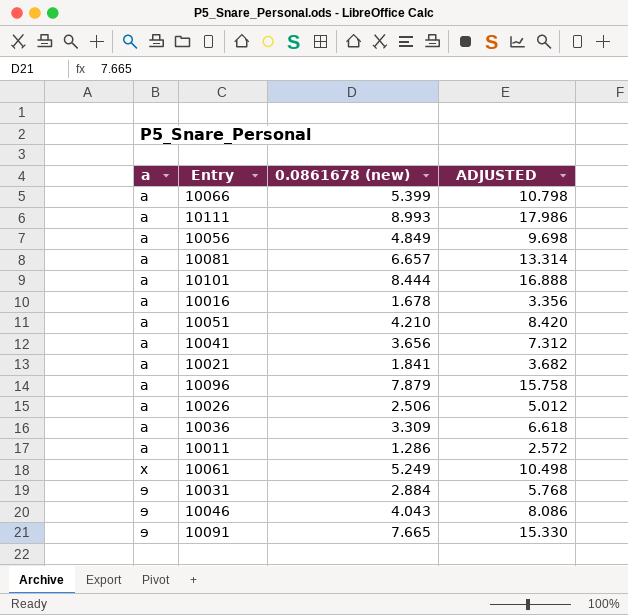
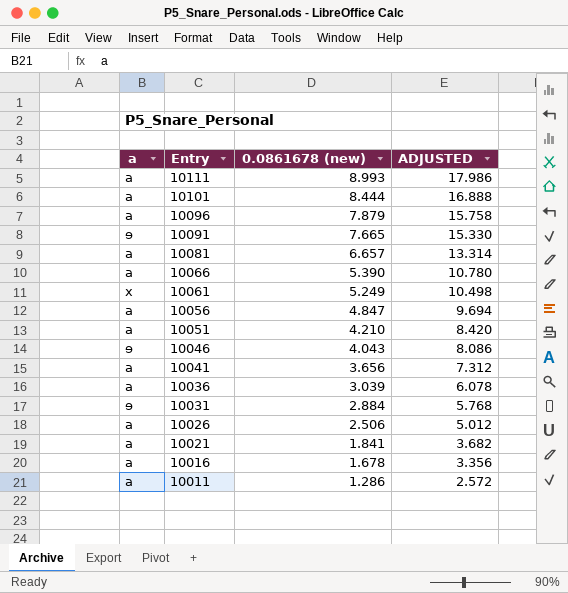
row order: a ascending -> Entry descending
10066 | 0.0861678 (new): 5.399 -> 5.390
10066 | ADJUSTED: 10.798 -> 10.780
10056 | 0.0861678 (new): 4.849 -> 4.847
10056 | ADJUSTED: 9.698 -> 9.694
10036 | 0.0861678 (new): 3.309 -> 3.039
10036 | ADJUSTED: 6.618 -> 6.078

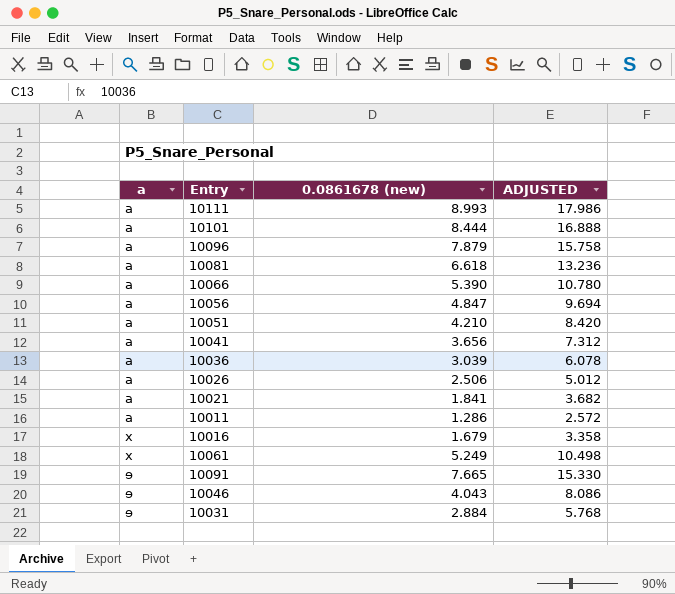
row order: Entry descending -> a ascending
10081 | 0.0861678 (new): 6.657 -> 6.618
10081 | ADJUSTED: 13.314 -> 13.236
10016 | a: a -> x
10016 | 0.0861678 (new): 1.678 -> 1.679
10016 | ADJUSTED: 3.356 -> 3.358

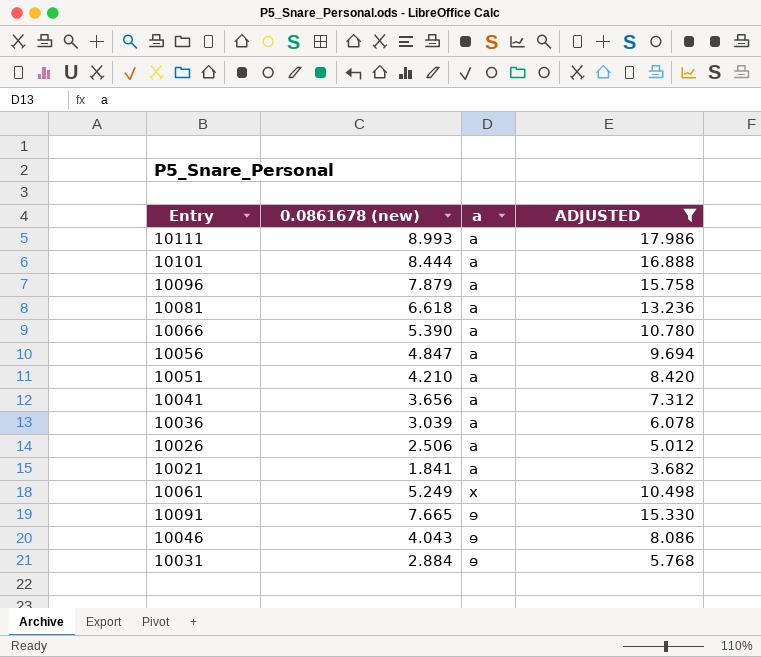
filter: none -> ADJUSTED >= 3.682
column a | position: 1 -> 3

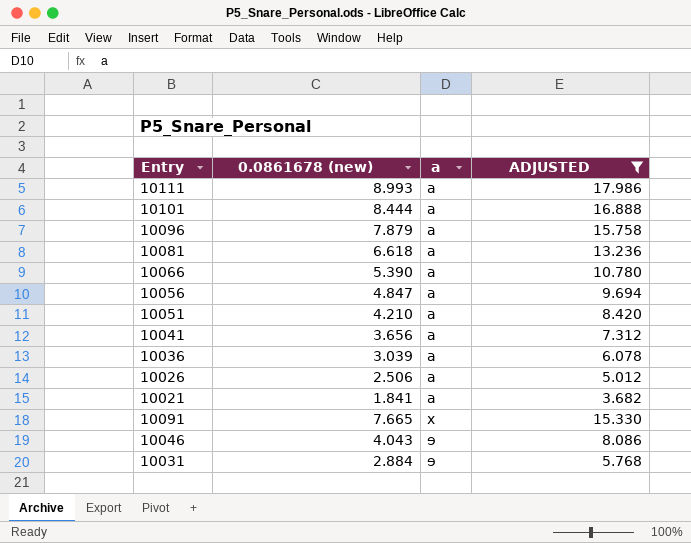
row 10061: 5.249 | x | 10.498 -> none
10091 | a: ɘ -> x

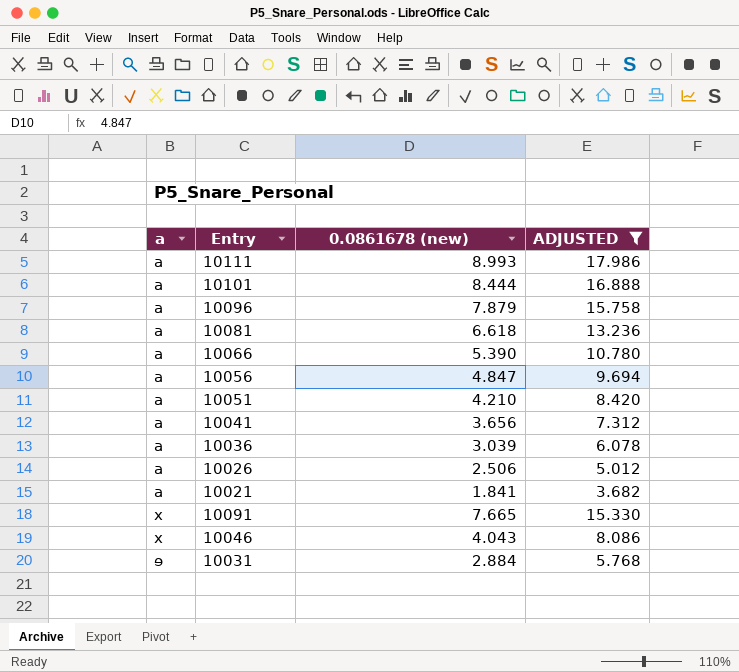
column a | position: 3 -> 1
10046 | a: ɘ -> x

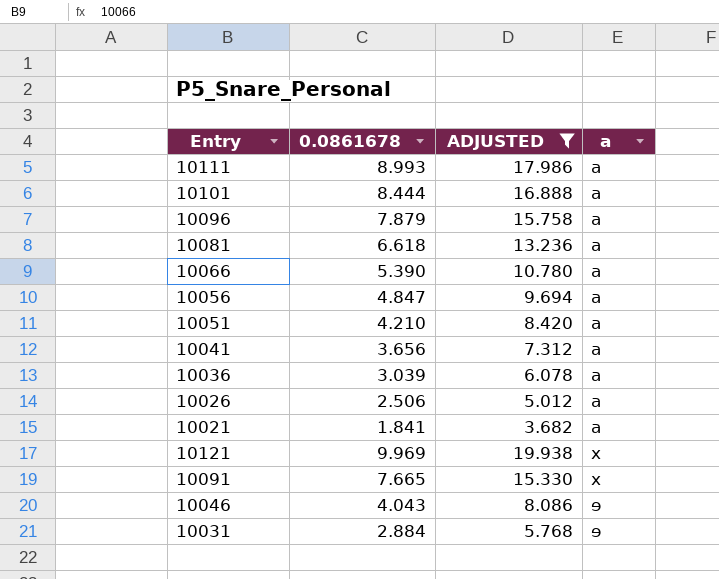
column name: 0.0861678 (new) -> 0.0861678
column a | position: 1 -> 4
row 10121: none -> 9.969 | 19.938 | x
10046 | a: x -> ɘ

